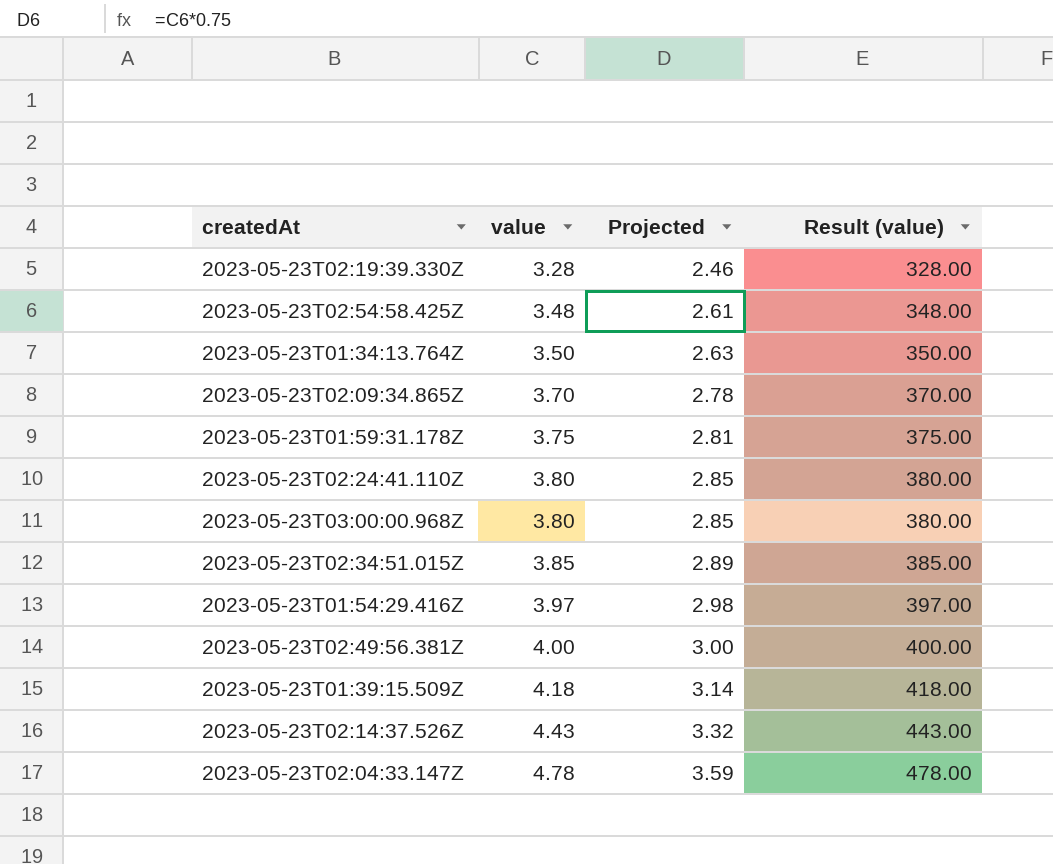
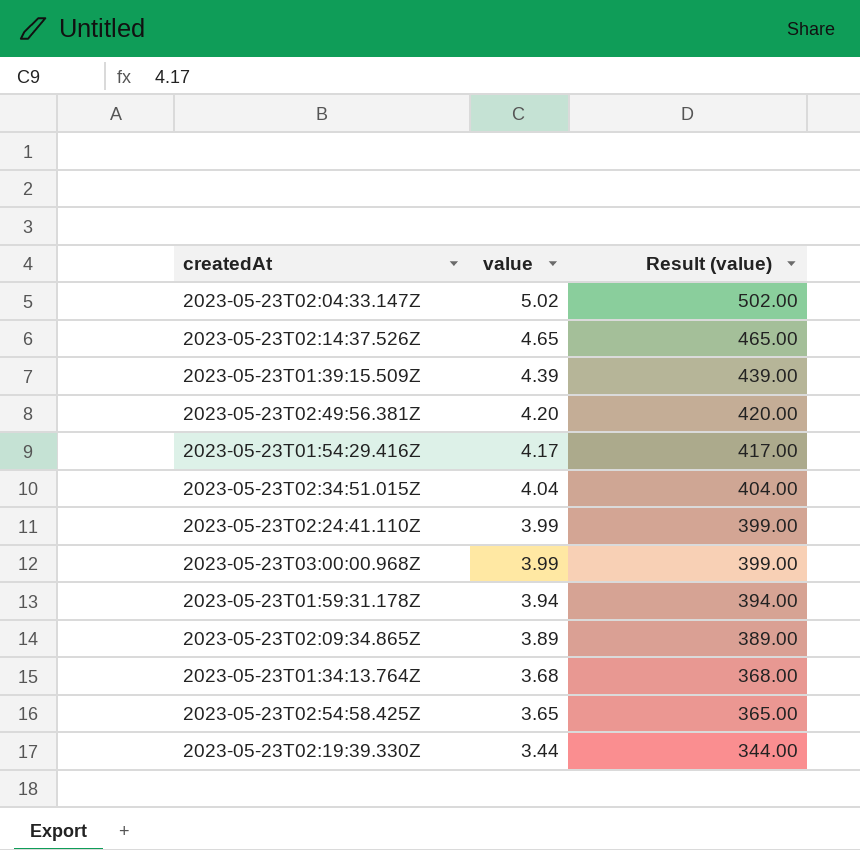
row order: value ascending -> value descending
column Projected | formula: [value] * 0.75 -> none
2023-05-23T02:04:33.147Z | value: 4.78 -> 5.02
2023-05-23T02:04:33.147Z | Result (value): 478.00 -> 502.00
2023-05-23T02:14:37.526Z | value: 4.43 -> 4.65
2023-05-23T02:14:37.526Z | Result (value): 443.00 -> 465.00
2023-05-23T01:39:15.509Z | value: 4.18 -> 4.39
2023-05-23T01:39:15.509Z | Result (value): 418.00 -> 439.00
2023-05-23T02:49:56.381Z | value: 4.00 -> 4.20
2023-05-23T02:49:56.381Z | Result (value): 400.00 -> 420.00
2023-05-23T01:54:29.416Z | value: 3.97 -> 4.17
2023-05-23T01:54:29.416Z | Result (value): 397.00 -> 417.00
2023-05-23T02:34:51.015Z | value: 3.85 -> 4.04
2023-05-23T02:34:51.015Z | Result (value): 385.00 -> 404.00
2023-05-23T02:24:41.110Z | value: 3.80 -> 3.99
2023-05-23T02:24:41.110Z | Result (value): 380.00 -> 399.00
2023-05-23T03:00:00.968Z | value: 3.80 -> 3.99
2023-05-23T03:00:00.968Z | Result (value): 380.00 -> 399.00
2023-05-23T01:59:31.178Z | value: 3.75 -> 3.94
2023-05-23T01:59:31.178Z | Result (value): 375.00 -> 394.00
2023-05-23T02:09:34.865Z | value: 3.70 -> 3.89
2023-05-23T02:09:34.865Z | Result (value): 370.00 -> 389.00
2023-05-23T01:34:13.764Z | value: 3.50 -> 3.68
2023-05-23T01:34:13.764Z | Result (value): 350.00 -> 368.00
2023-05-23T02:54:58.425Z | value: 3.48 -> 3.65
2023-05-23T02:54:58.425Z | Result (value): 348.00 -> 365.00
2023-05-23T02:19:39.330Z | value: 3.28 -> 3.44
2023-05-23T02:19:39.330Z | Result (value): 328.00 -> 344.00

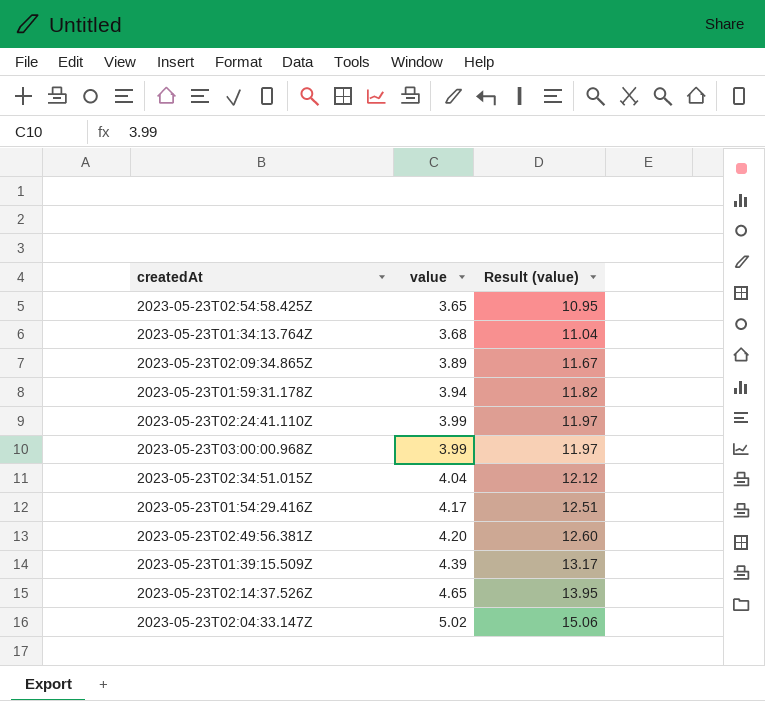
row order: value descending -> value ascending
column Result (value) | formula: [value] * 100 -> [value] * 3
row 2023-05-23T02:19:39.330Z: 3.44 | 344.00 -> none

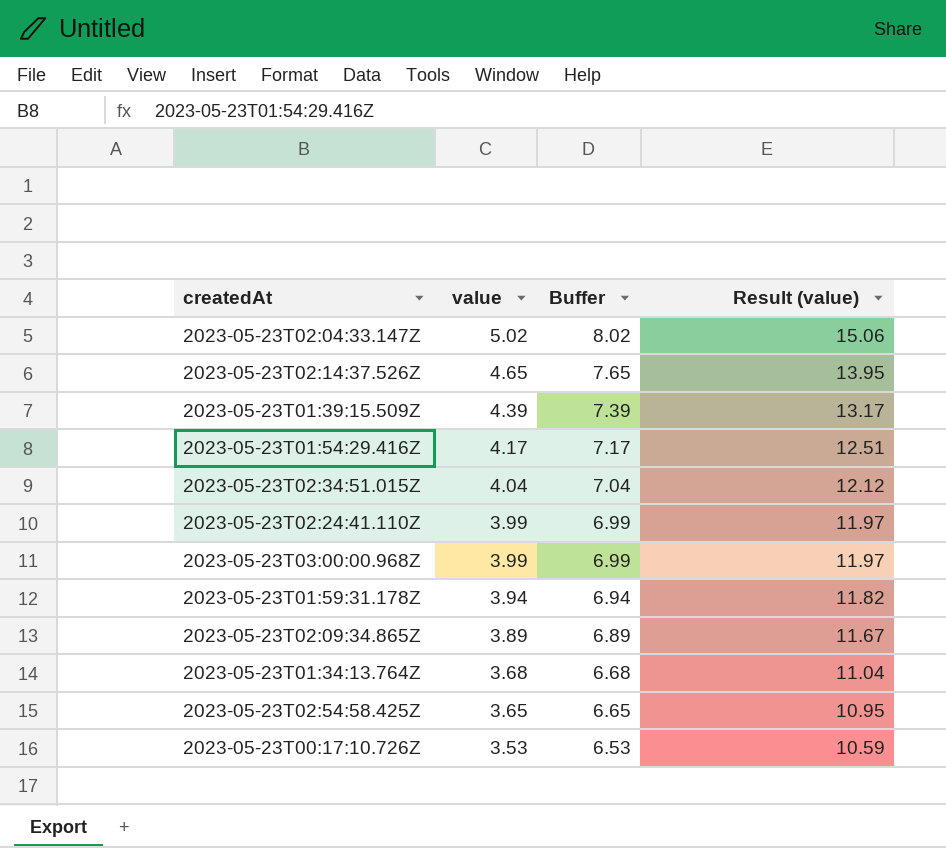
row order: value ascending -> value descending
column Buffer | formula: none -> [value] + 3
row 2023-05-23T02:49:56.381Z: 4.20 | 12.60 -> none
row 2023-05-23T00:17:10.726Z: none -> 3.53 | 6.53 | 10.59

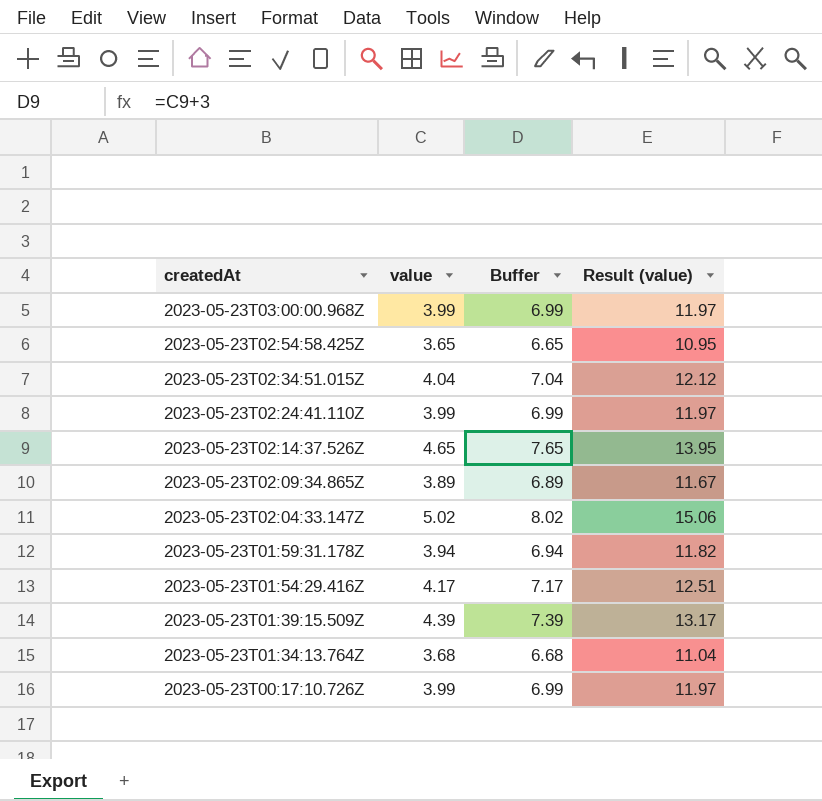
row order: value descending -> createdAt descending
2023-05-23T00:17:10.726Z | value: 3.53 -> 3.99
2023-05-23T00:17:10.726Z | Buffer: 6.53 -> 6.99
2023-05-23T00:17:10.726Z | Result (value): 10.59 -> 11.97

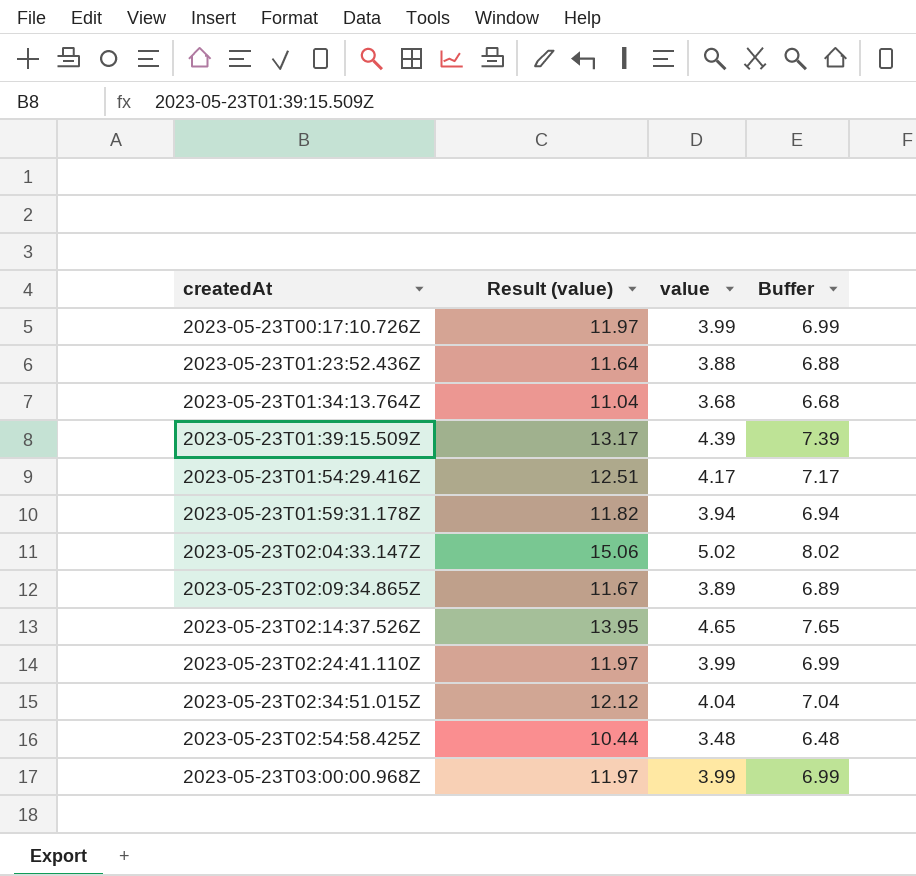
row order: createdAt descending -> createdAt ascending
column Result (value) | position: 4 -> 2
row 2023-05-23T01:23:52.436Z: none -> 11.64 | 3.88 | 6.88
2023-05-23T02:54:58.425Z | Result (value): 10.95 -> 10.44
2023-05-23T02:54:58.425Z | value: 3.65 -> 3.48
2023-05-23T02:54:58.425Z | Buffer: 6.65 -> 6.48

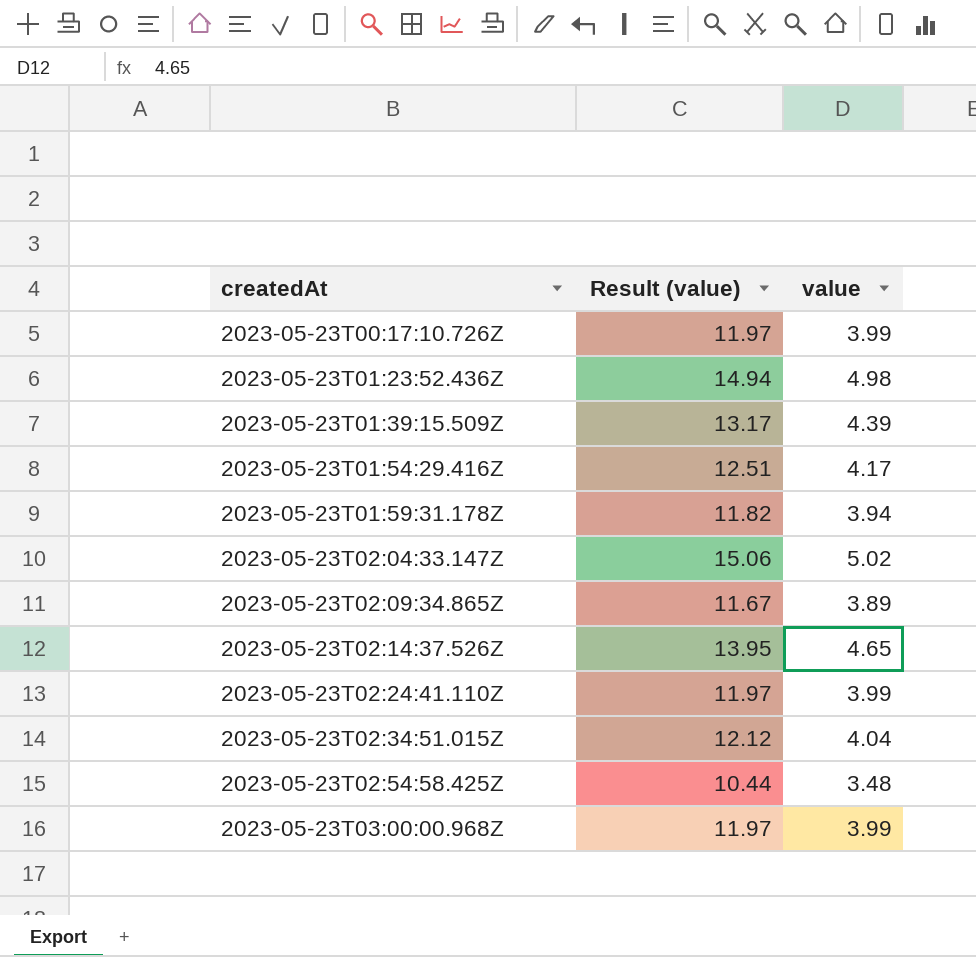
column Buffer | formula: [value] + 3 -> none
row 2023-05-23T01:34:13.764Z: 11.04 | 3.68 | 6.68 -> none
2023-05-23T01:23:52.436Z | Result (value): 11.64 -> 14.94
2023-05-23T01:23:52.436Z | value: 3.88 -> 4.98

